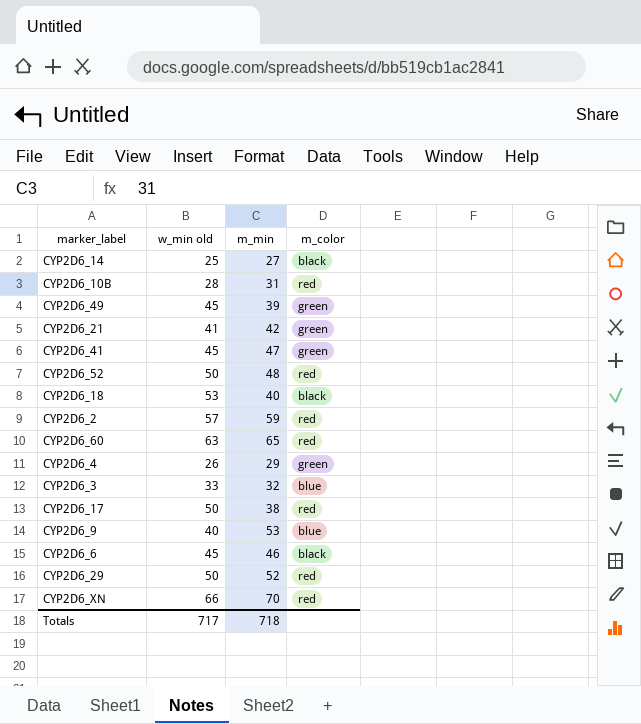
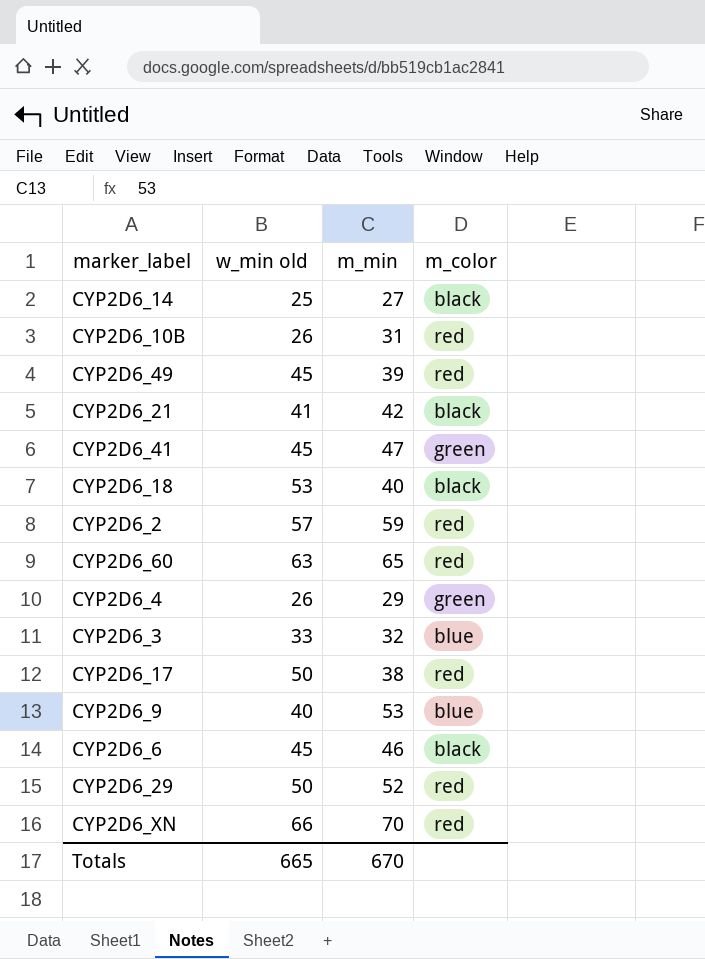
row CYP2D6_52: 50 | 48 | red -> none
CYP2D6_10B | w_min old: 28 -> 26
CYP2D6_49 | m_color: green -> red
CYP2D6_21 | m_color: green -> black
Totals | w_min old: 717 -> 665
Totals | m_min: 718 -> 670

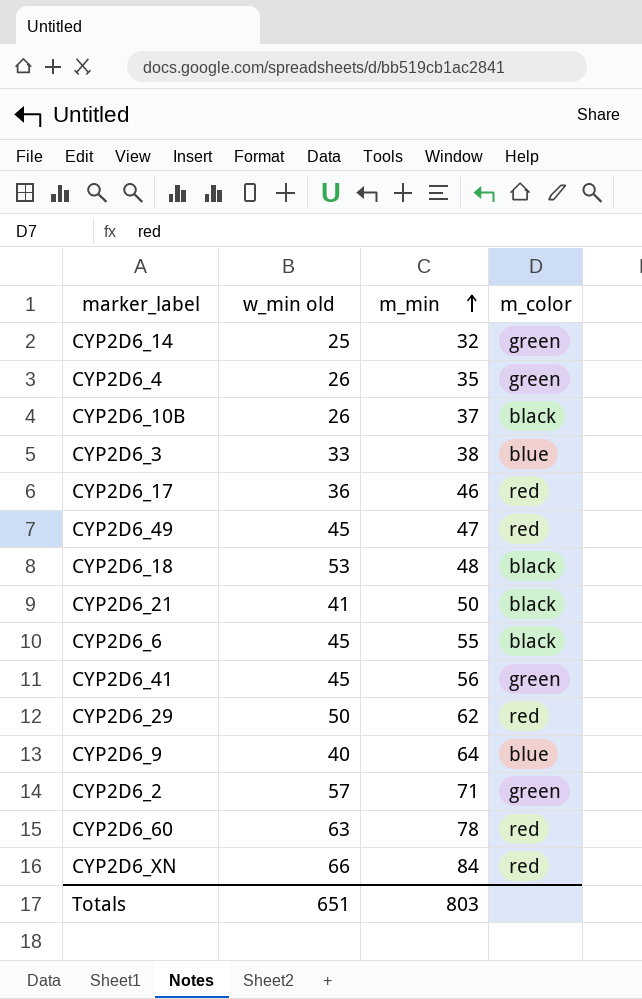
row order: none -> m_min ascending
CYP2D6_14 | m_min: 27 -> 32
CYP2D6_14 | m_color: black -> green
CYP2D6_4 | m_min: 29 -> 35
CYP2D6_10B | m_min: 31 -> 37
CYP2D6_10B | m_color: red -> black
CYP2D6_3 | m_min: 32 -> 38
CYP2D6_17 | w_min old: 50 -> 36
CYP2D6_17 | m_min: 38 -> 46
CYP2D6_49 | m_min: 39 -> 47
CYP2D6_18 | m_min: 40 -> 48
CYP2D6_21 | m_min: 42 -> 50
CYP2D6_6 | m_min: 46 -> 55
CYP2D6_41 | m_min: 47 -> 56
CYP2D6_29 | m_min: 52 -> 62
CYP2D6_9 | m_min: 53 -> 64
CYP2D6_2 | m_min: 59 -> 71
CYP2D6_2 | m_color: red -> green
CYP2D6_60 | m_min: 65 -> 78
CYP2D6_XN | m_min: 70 -> 84
Totals | w_min old: 665 -> 651
Totals | m_min: 670 -> 803

